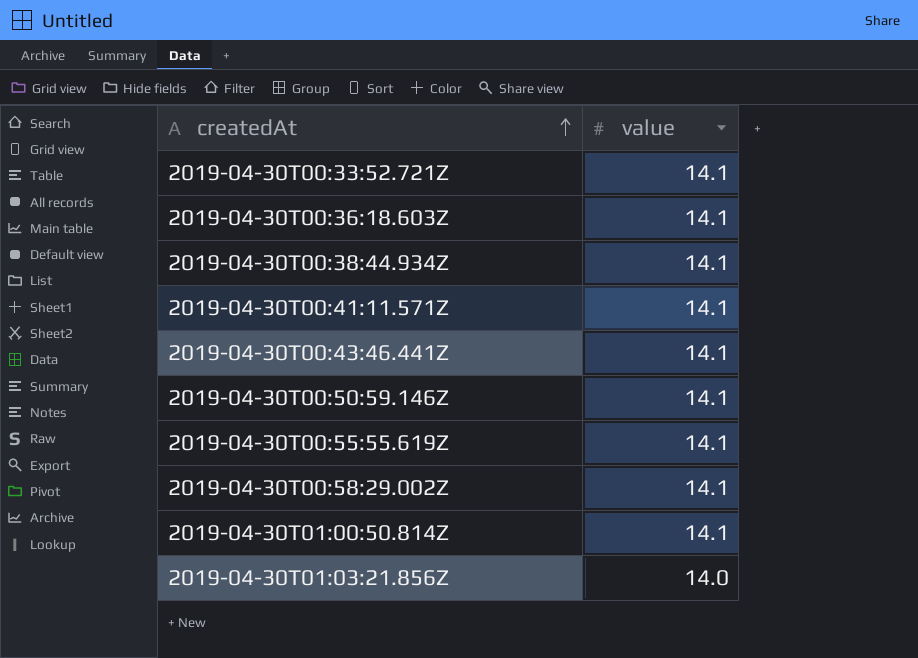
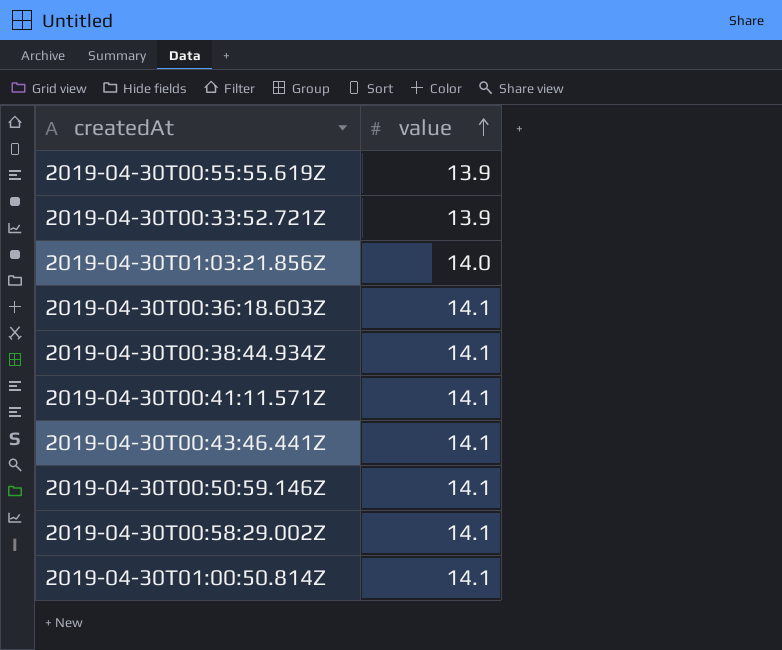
row order: createdAt ascending -> value ascending
2019-04-30T00:55:55.619Z | value: 14.1 -> 13.9
2019-04-30T00:33:52.721Z | value: 14.1 -> 13.9

